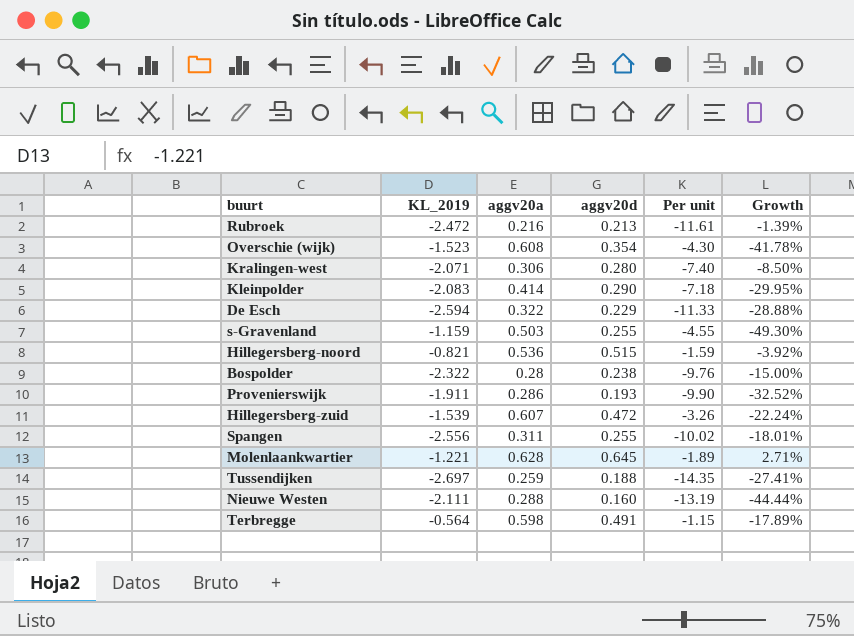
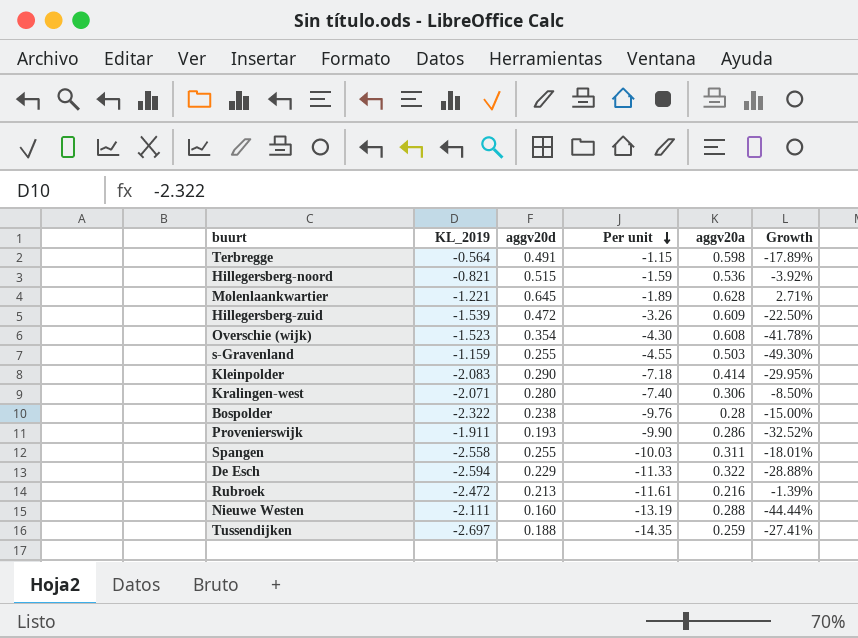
row order: none -> Per unit descending
column aggv20a | position: 3 -> 5
Hillegersberg-zuid | aggv20a: 0.607 -> 0.609
Hillegersberg-zuid | Growth: -22.24% -> -22.50%
Spangen | KL_2019: -2.556 -> -2.558
Spangen | Per unit: -10.02 -> -10.03

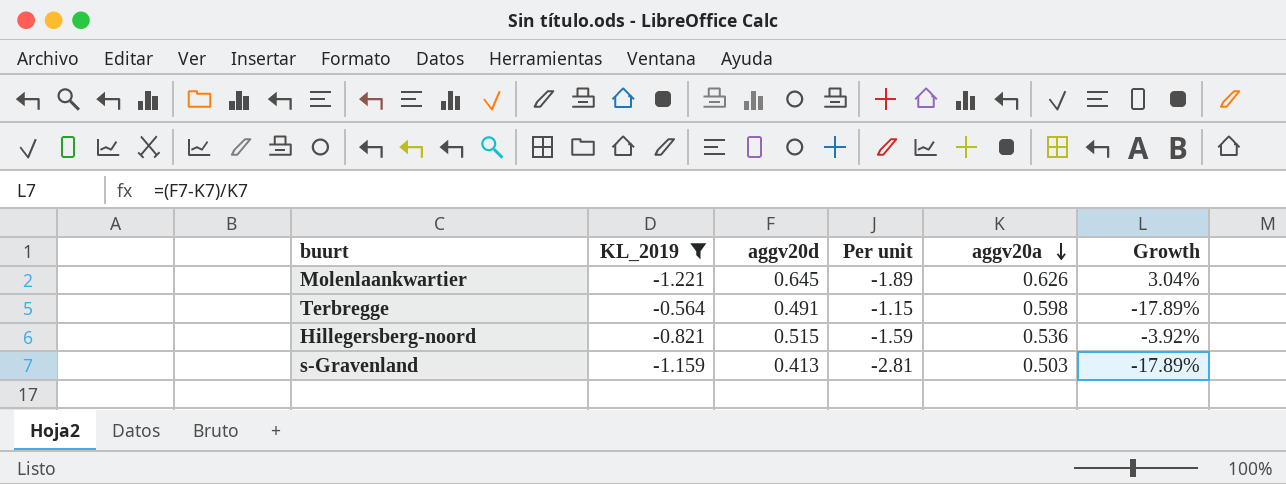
filter: none -> KL_2019 >= -1.221
row order: Per unit descending -> aggv20a descending
Molenlaankwartier | aggv20a: 0.628 -> 0.626
Molenlaankwartier | Growth: 2.71% -> 3.04%
s-Gravenland | aggv20d: 0.255 -> 0.413
s-Gravenland | Per unit: -4.55 -> -2.81
s-Gravenland | Growth: -49.30% -> -17.89%

